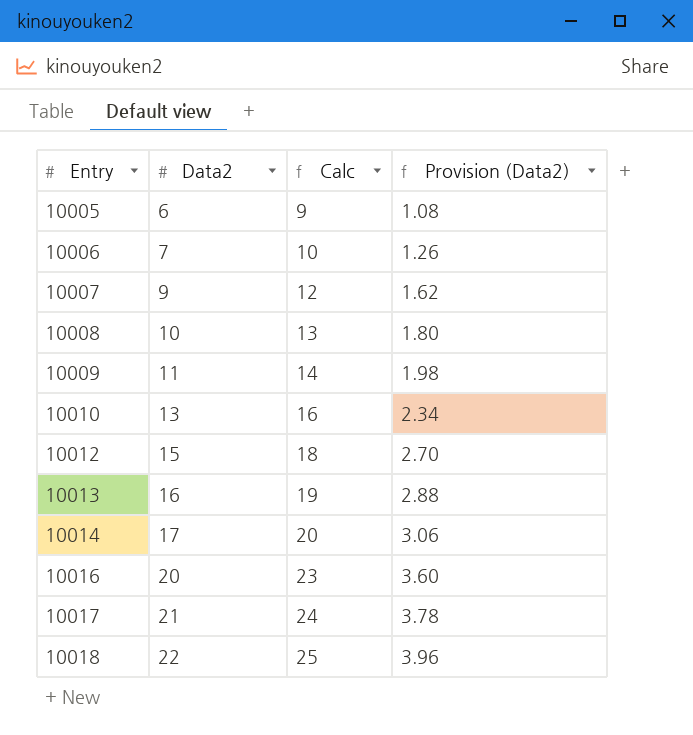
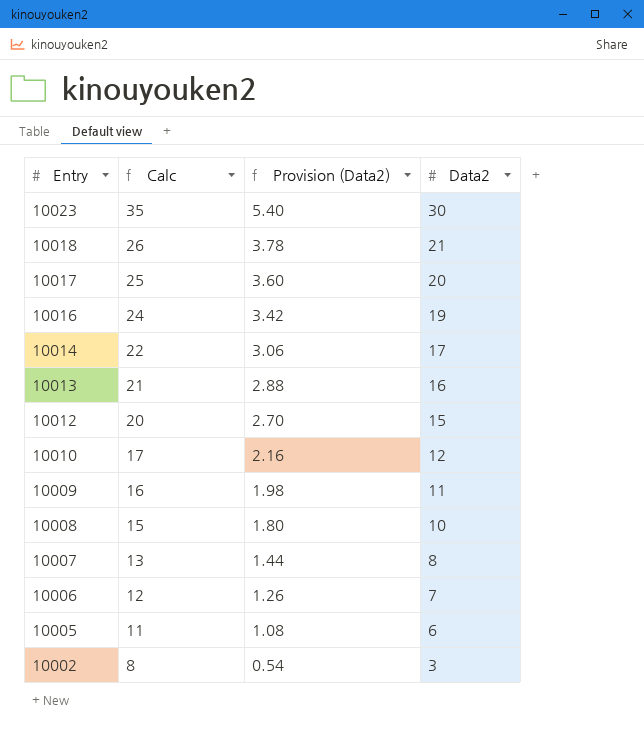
row order: Entry ascending -> Entry descending
column Calc | formula: [Data2] + 3 -> [Data2] + 5
column Data2 | position: 2 -> 4
row 10023: none -> 35 | 5.40 | 30
10018 | Provision (Data2): 3.96 -> 3.78
10018 | Data2: 22 -> 21
10017 | Provision (Data2): 3.78 -> 3.60
10017 | Data2: 21 -> 20
10016 | Provision (Data2): 3.60 -> 3.42
10016 | Data2: 20 -> 19
10010 | Provision (Data2): 2.34 -> 2.16
10010 | Data2: 13 -> 12
10007 | Provision (Data2): 1.62 -> 1.44
10007 | Data2: 9 -> 8
row 10002: none -> 8 | 0.54 | 3

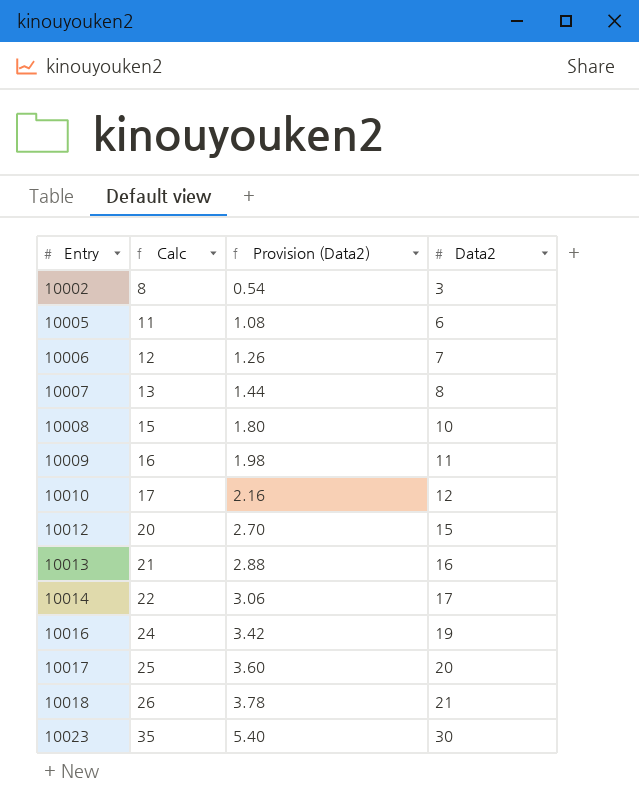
row order: Entry descending -> Entry ascending

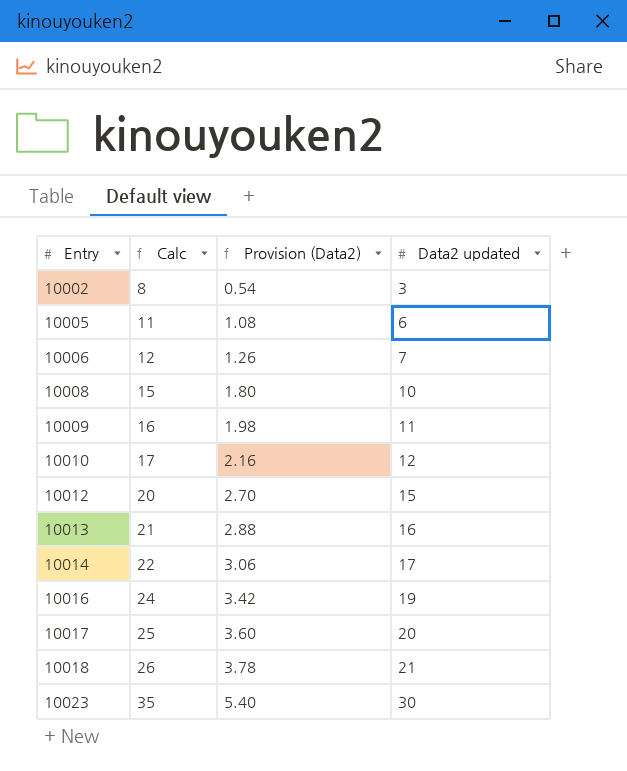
column name: Data2 -> Data2 updated
row 10007: 13 | 1.44 | 8 -> none

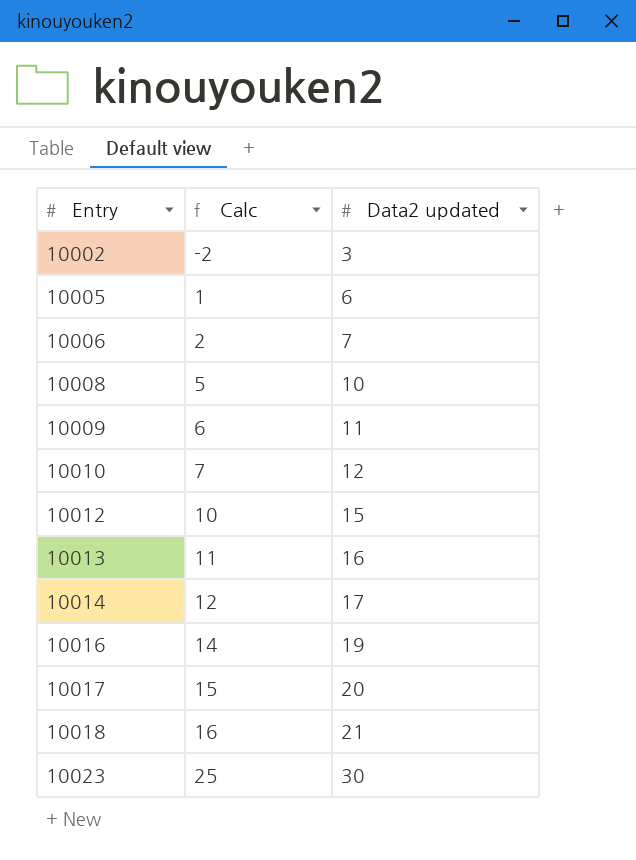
column Provision (Data2) | formula: [Data2 updated] * 0.18 -> none
column Calc | formula: [Data2 updated] + 5 -> [Data2 updated] - 5

